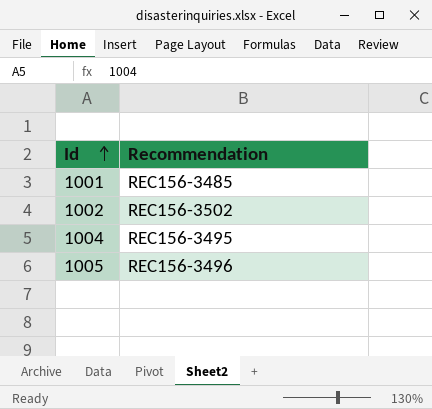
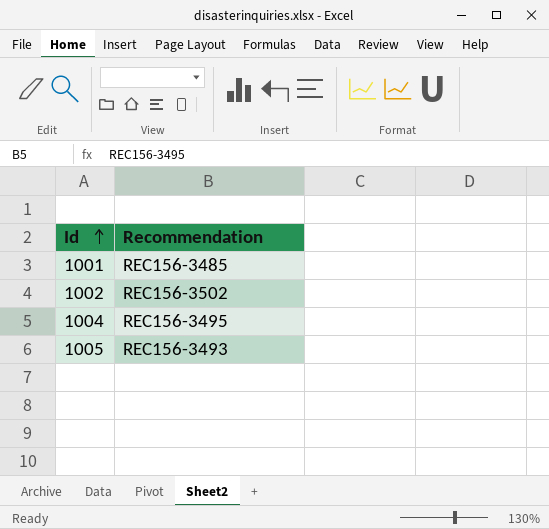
1005 | Recommendation: REC156-3496 -> REC156-3493

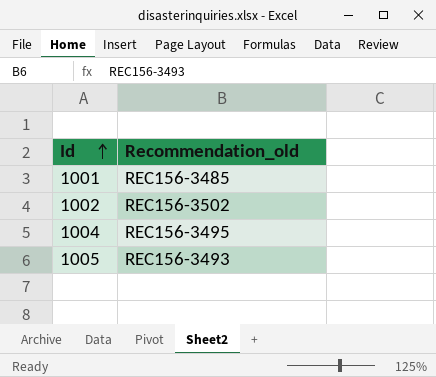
column name: Recommendation -> Recommendation_old

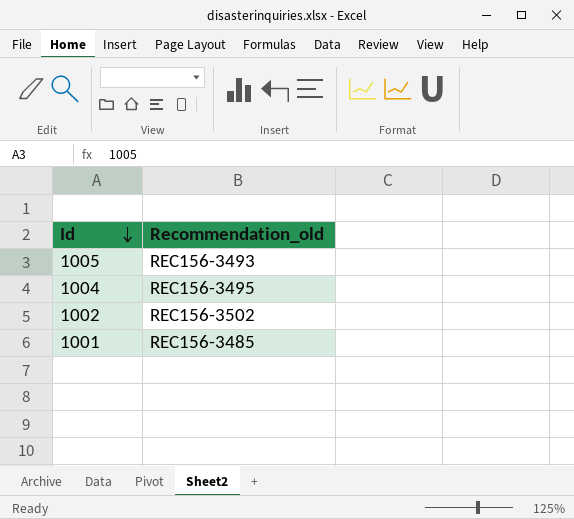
row order: Id ascending -> Id descending

